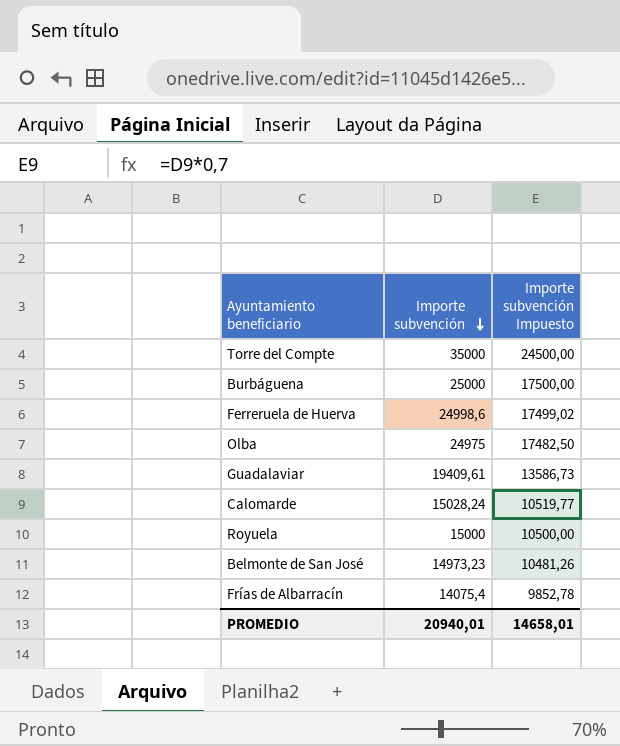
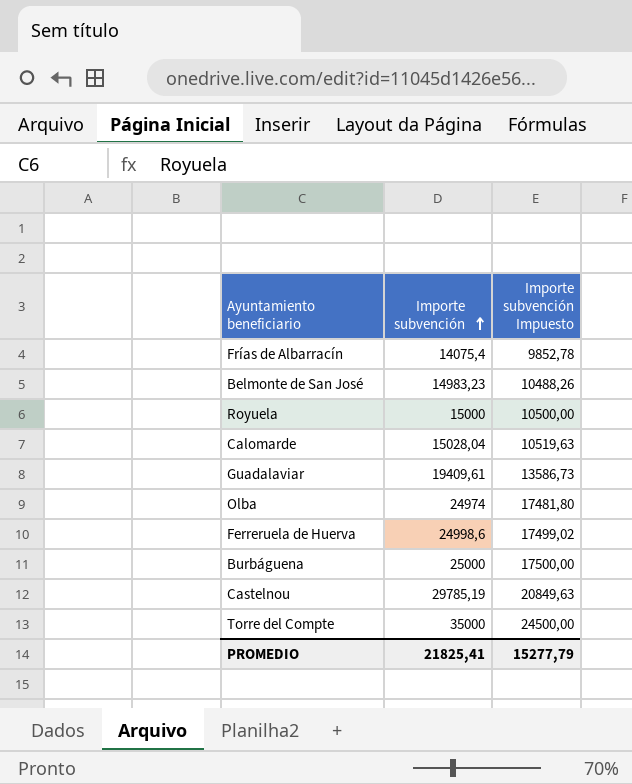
row order: Importe subvención descending -> Importe subvención ascending
Belmonte de San José | Importe subvención: 14973,23 -> 14983,23
Belmonte de San José | Importe subvención Impuesto: 10481,26 -> 10488,26
Calomarde | Importe subvención: 15028,24 -> 15028,04
Calomarde | Importe subvención Impuesto: 10519,77 -> 10519,63
Olba | Importe subvención: 24975 -> 24974
Olba | Importe subvención Impuesto: 17482,50 -> 17481,80
row Castelnou: none -> 29785,19 | 20849,63
PROMEDIO | Importe subvención: 20940,01 -> 21825,41
PROMEDIO | Importe subvención Impuesto: 14658,01 -> 15277,79

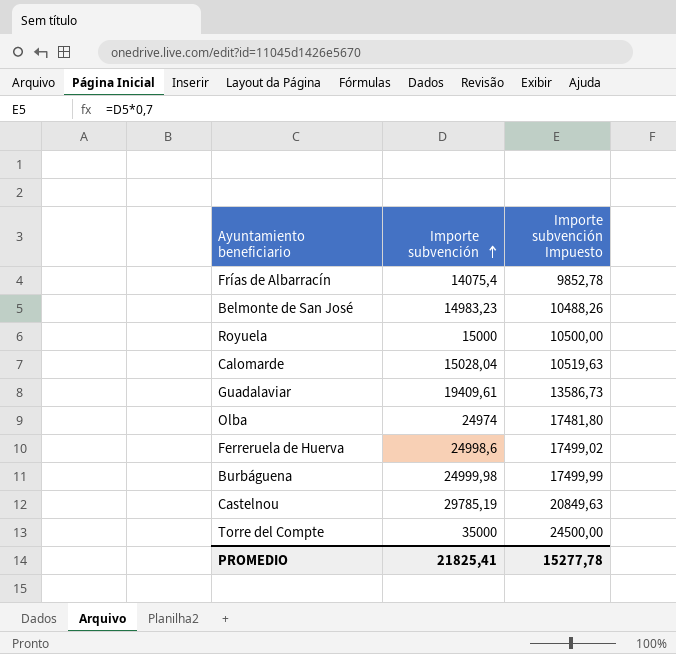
Burbáguena | Importe subvención: 25000 -> 24999,98
Burbáguena | Importe subvención Impuesto: 17500,00 -> 17499,99
PROMEDIO | Importe subvención Impuesto: 15277,79 -> 15277,78

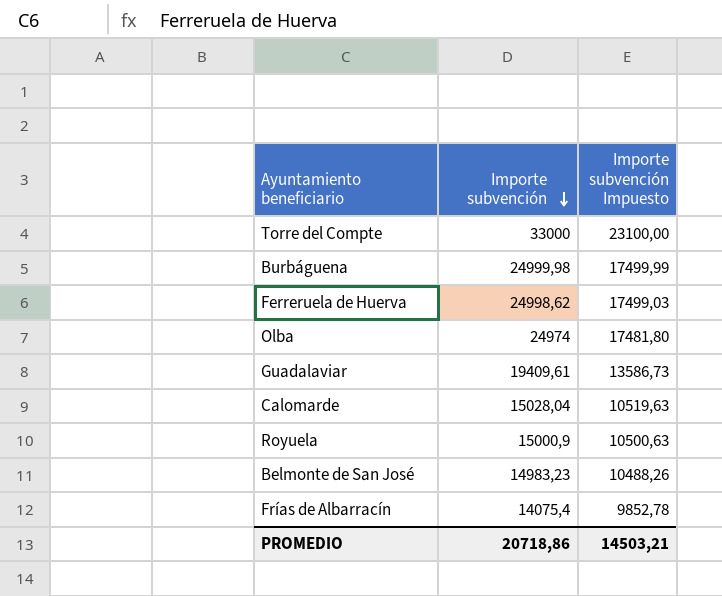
row order: Importe subvención ascending -> Importe subvención descending
row Castelnou: 29785,19 | 20849,63 -> none
Torre del Compte | Importe subvención: 35000 -> 33000
Torre del Compte | Importe subvención Impuesto: 24500,00 -> 23100,00
Ferreruela de Huerva | Importe subvención: 24998,6 -> 24998,62
Ferreruela de Huerva | Importe subvención Impuesto: 17499,02 -> 17499,03
Royuela | Importe subvención: 15000 -> 15000,9
Royuela | Importe subvención Impuesto: 10500,00 -> 10500,63
PROMEDIO | Importe subvención: 21825,41 -> 20718,86
PROMEDIO | Importe subvención Impuesto: 15277,78 -> 14503,21

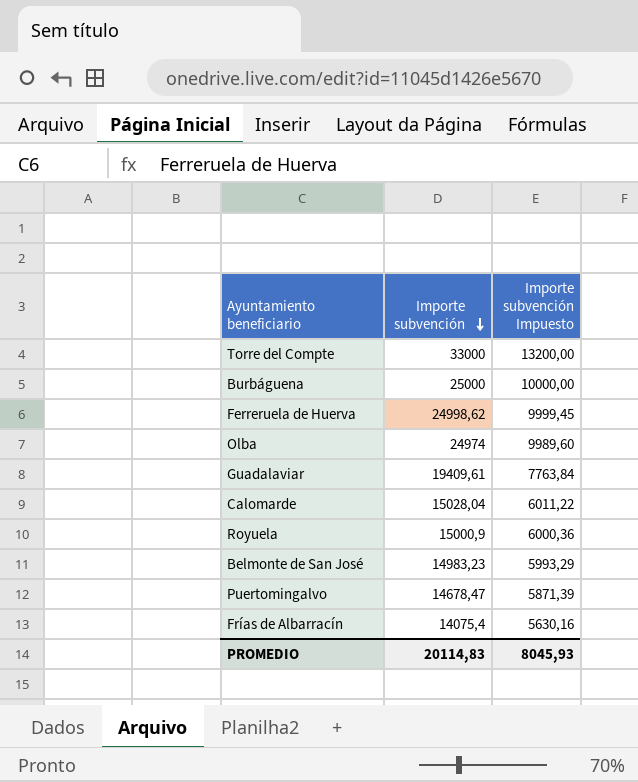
column Importe subvención Impuesto | formula: [Importe subvención] * 0,7 -> [Importe subvención] * 0,4
Burbáguena | Importe subvención: 24999,98 -> 25000
row Puertomingalvo: none -> 14678,47 | 5871,39
PROMEDIO | Importe subvención: 20718,86 -> 20114,83
PROMEDIO | Importe subvención Impuesto: 14503,21 -> 8045,93

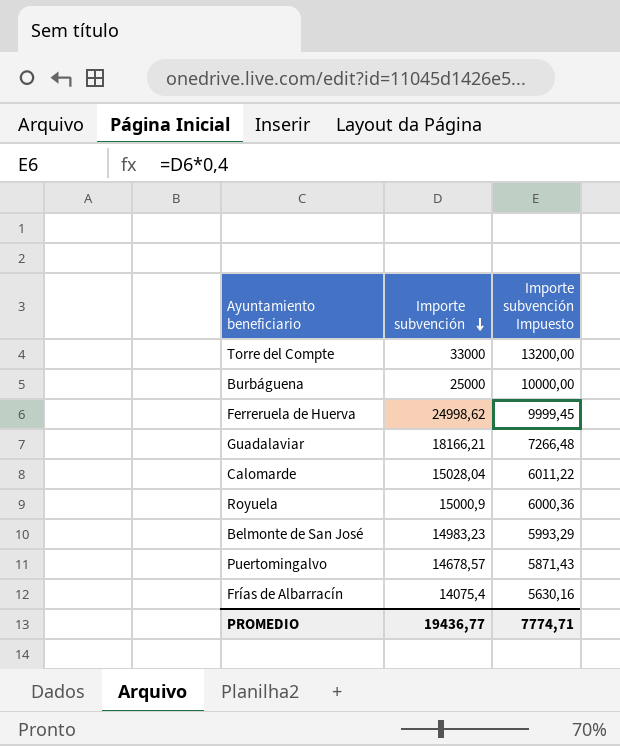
row Olba: 24974 | 9989,60 -> none
Guadalaviar | Importe subvención: 19409,61 -> 18166,21
Guadalaviar | Importe subvención Impuesto: 7763,84 -> 7266,48
Puertomingalvo | Importe subvención: 14678,47 -> 14678,57
Puertomingalvo | Importe subvención Impuesto: 5871,39 -> 5871,43
PROMEDIO | Importe subvención: 20114,83 -> 19436,77
PROMEDIO | Importe subvención Impuesto: 8045,93 -> 7774,71

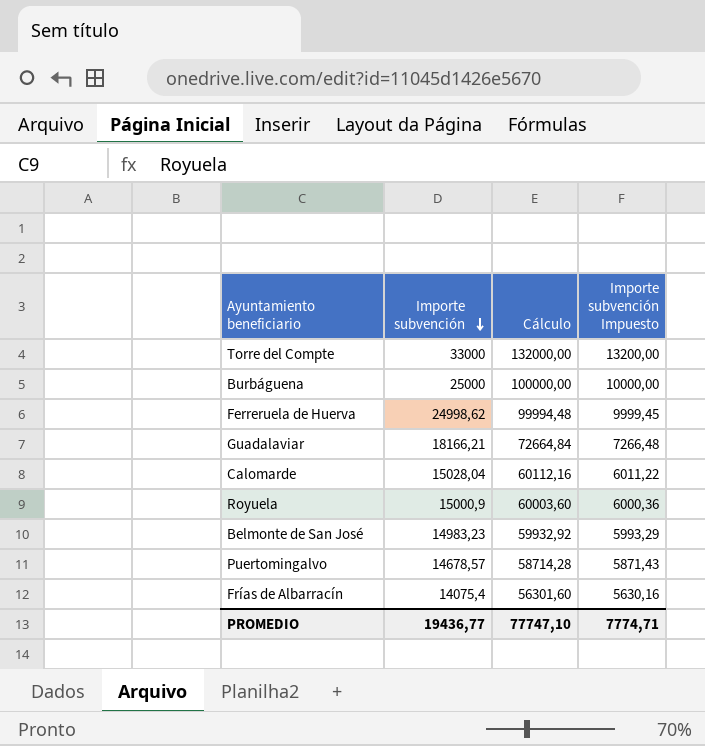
column Cálculo | formula: none -> [Importe subvención] * 4

